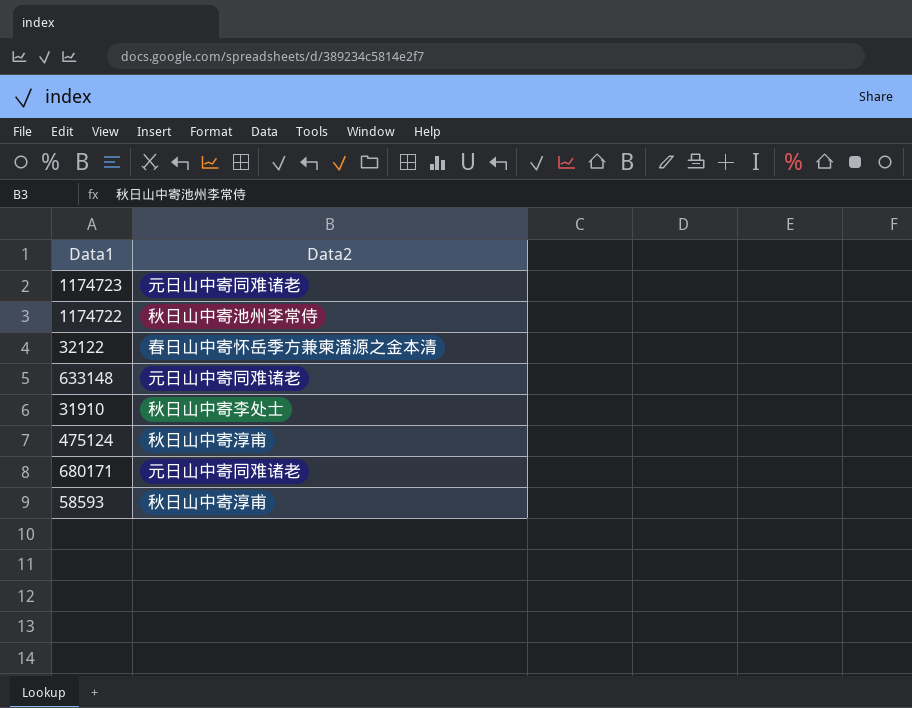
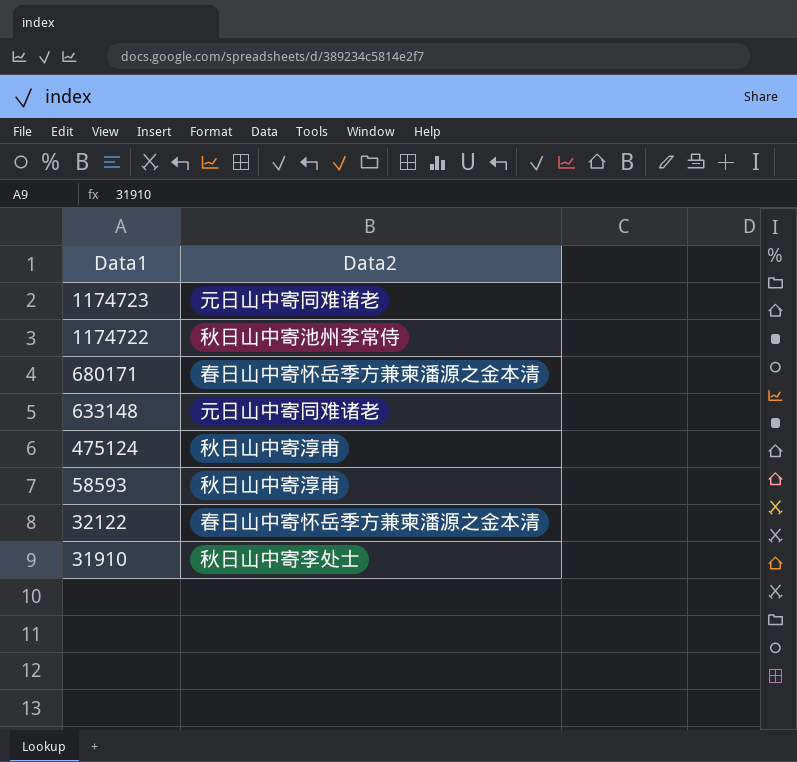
row order: none -> Data1 descending
680171 | Data2: 元日山中寄同难诸老 -> 春日山中寄怀岳季方兼柬潘源之金本清

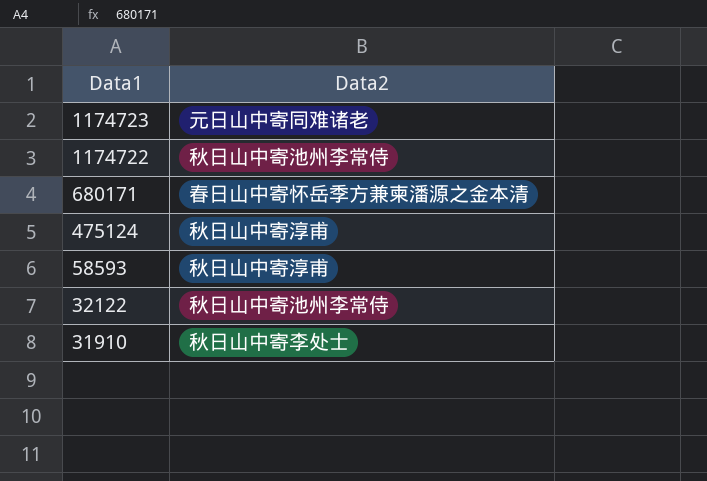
row 633148: 元日山中寄同难诸老 -> none
32122 | Data2: 春日山中寄怀岳季方兼柬潘源之金本清 -> 秋日山中寄池州李常侍

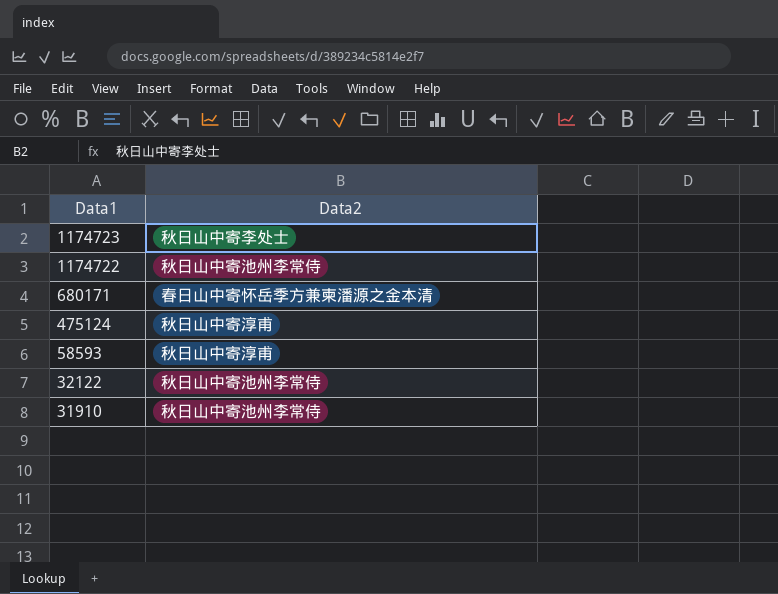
1174723 | Data2: 元日山中寄同难诸老 -> 秋日山中寄李处士
31910 | Data2: 秋日山中寄李处士 -> 秋日山中寄池州李常侍

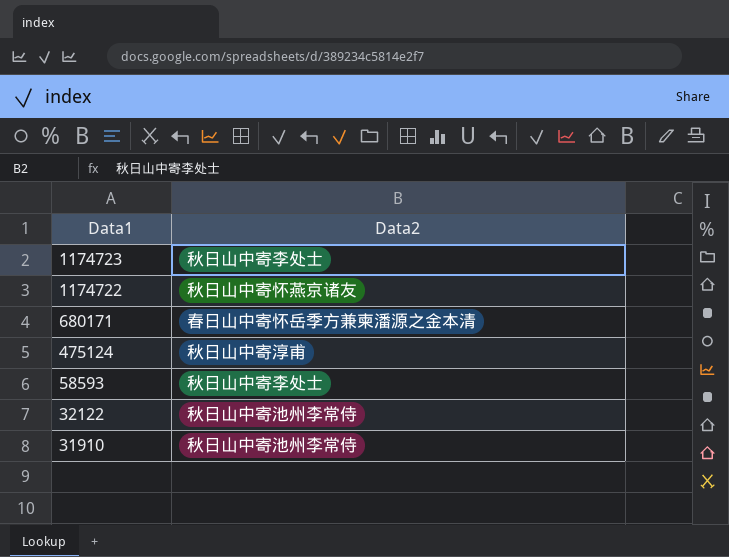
1174722 | Data2: 秋日山中寄池州李常侍 -> 秋日山中寄怀燕京诸友
58593 | Data2: 秋日山中寄淳甫 -> 秋日山中寄李处士

